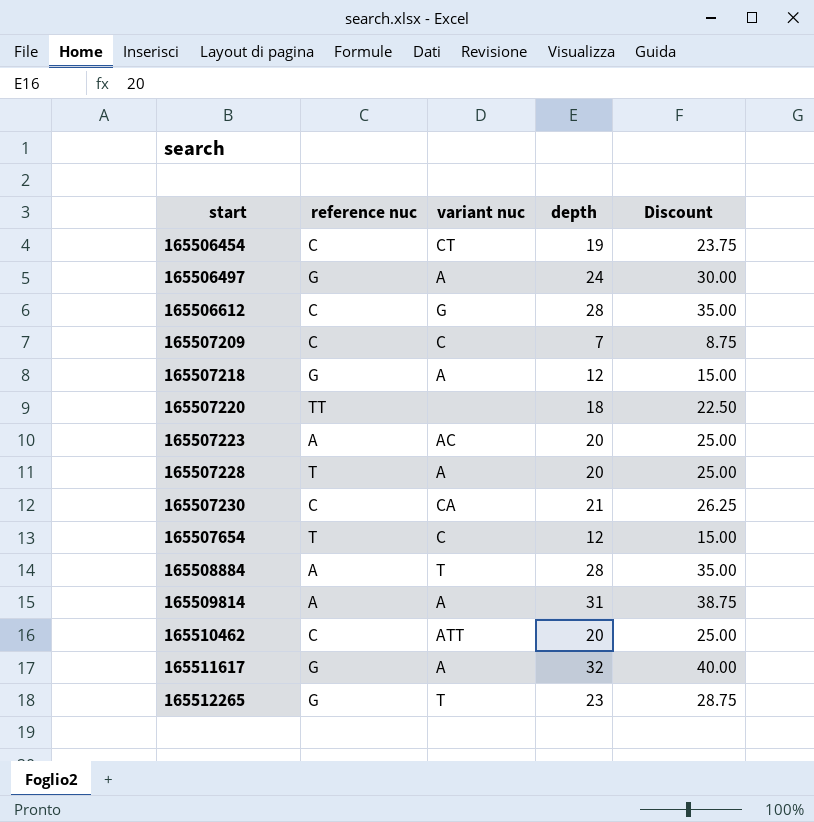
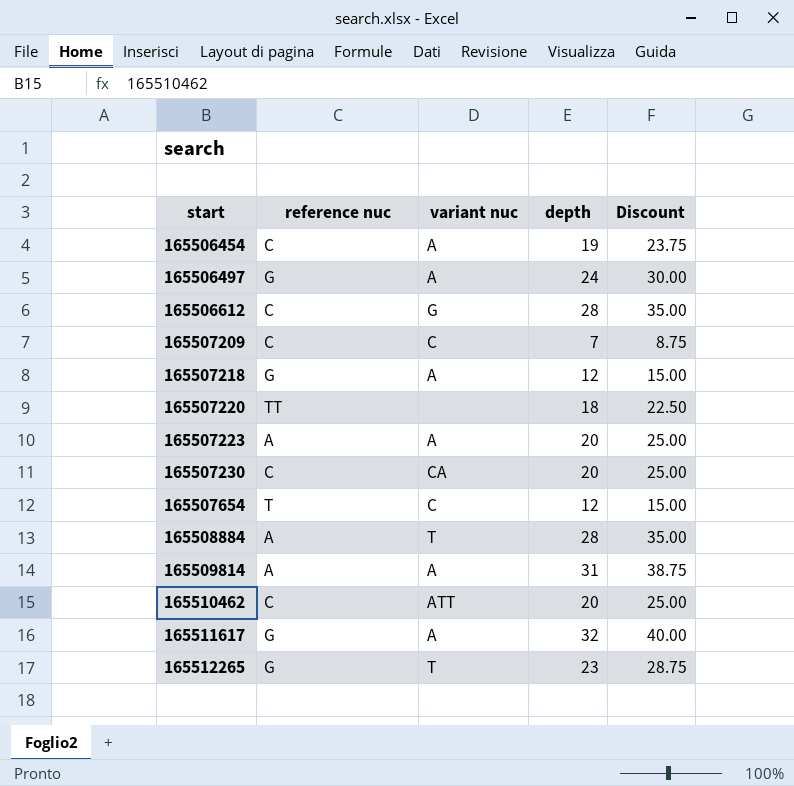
row 165507228: T | A | 20 | 25.00 -> none
165506454 | variant nuc: CT -> A
165507223 | variant nuc: AC -> A
165507230 | depth: 21 -> 20
165507230 | Discount: 26.25 -> 25.00

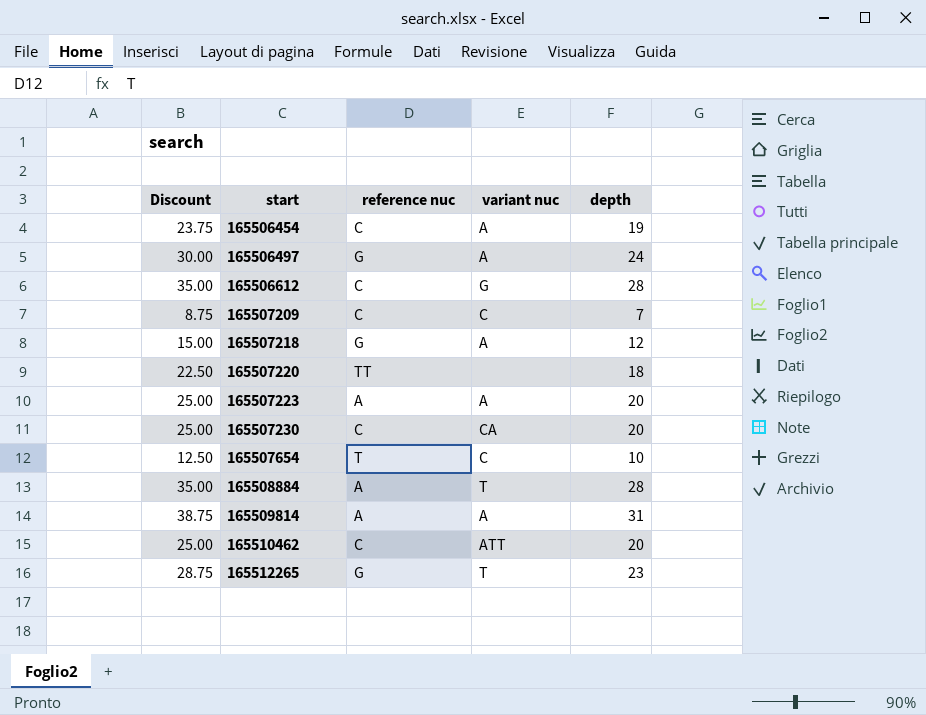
column Discount | position: 5 -> 1
row 165511617: G | A | 32 | 40.00 -> none
165507654 | Discount: 15.00 -> 12.50
165507654 | depth: 12 -> 10

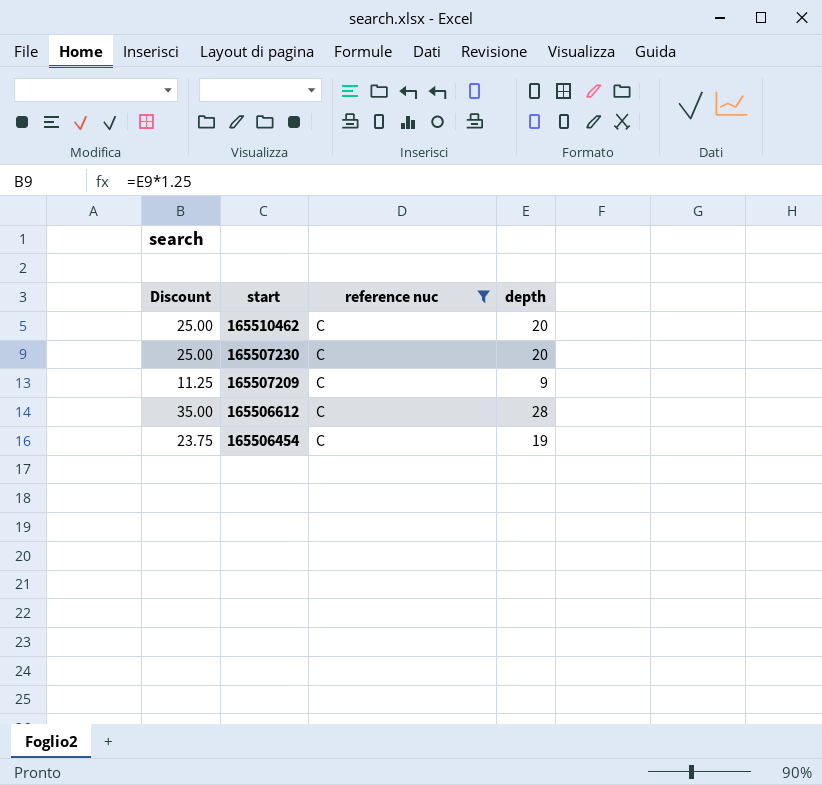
filter: none -> reference nuc = C
row order: start ascending -> start descending
column variant nuc | position: 4 -> none
165507209 | Discount: 8.75 -> 11.25
165507209 | depth: 7 -> 9

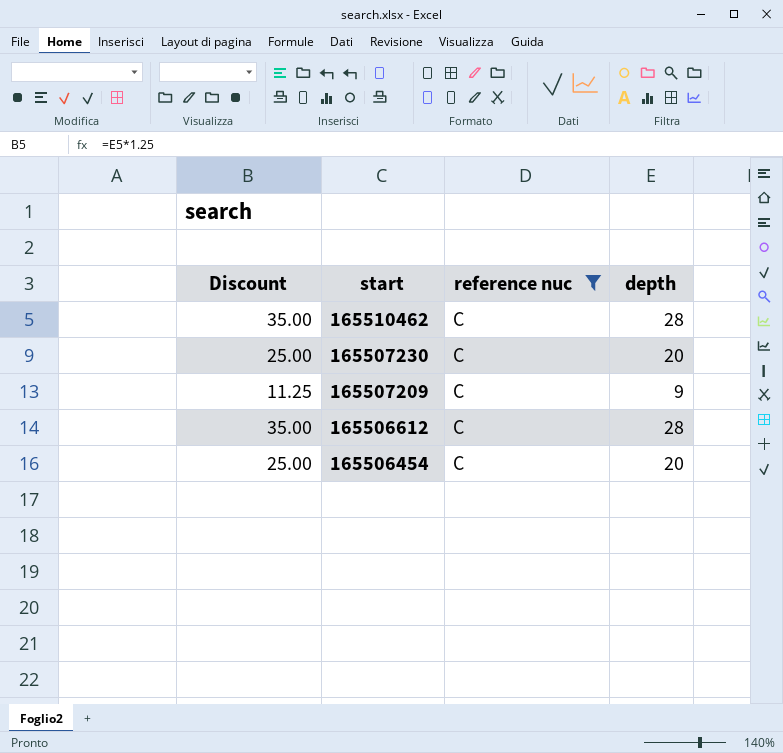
165510462 | Discount: 25.00 -> 35.00
165510462 | depth: 20 -> 28
165506454 | Discount: 23.75 -> 25.00
165506454 | depth: 19 -> 20

